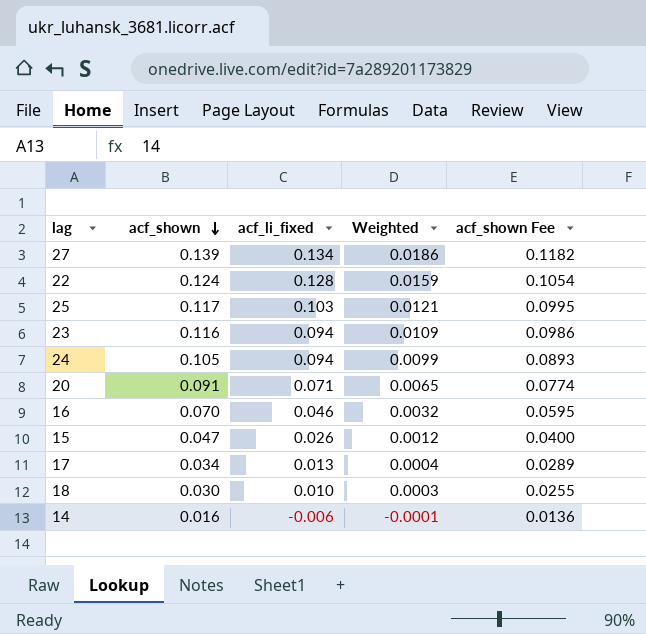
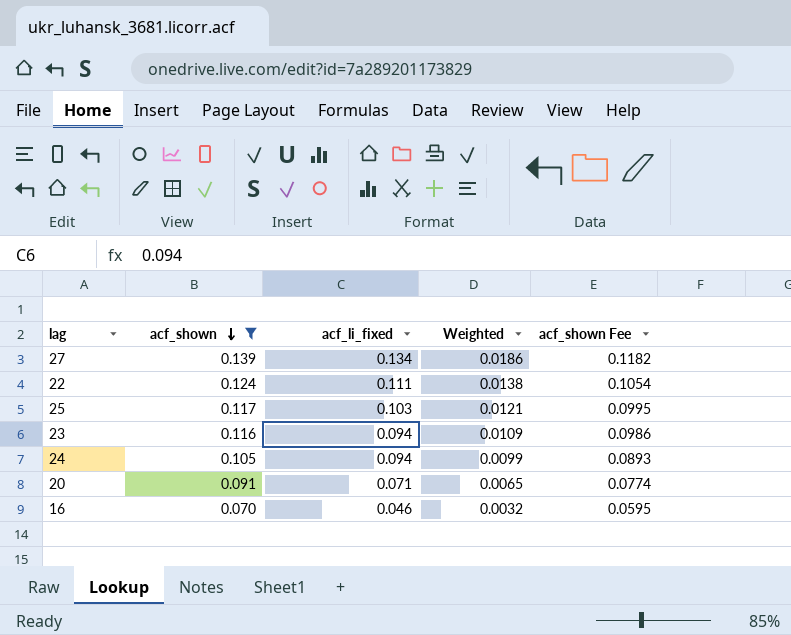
filter: none -> acf_shown >= 0.070
22 | acf_li_fixed: 0.128 -> 0.111
22 | Weighted: 0.0159 -> 0.0138

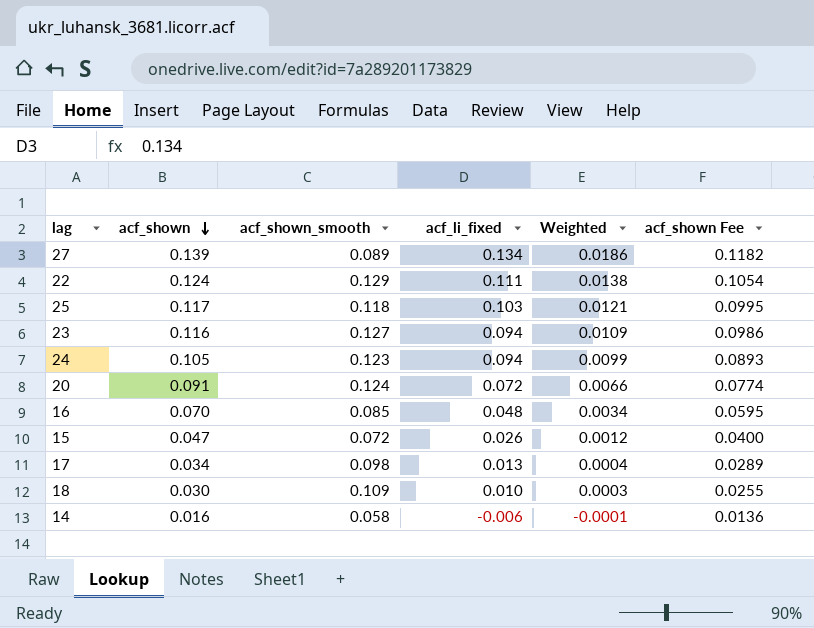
filter: acf_shown >= 0.070 -> none
column acf_shown_smooth | position: none -> 3
20 | acf_li_fixed: 0.071 -> 0.072
20 | Weighted: 0.0065 -> 0.0066
16 | acf_li_fixed: 0.046 -> 0.048
16 | Weighted: 0.0032 -> 0.0034

